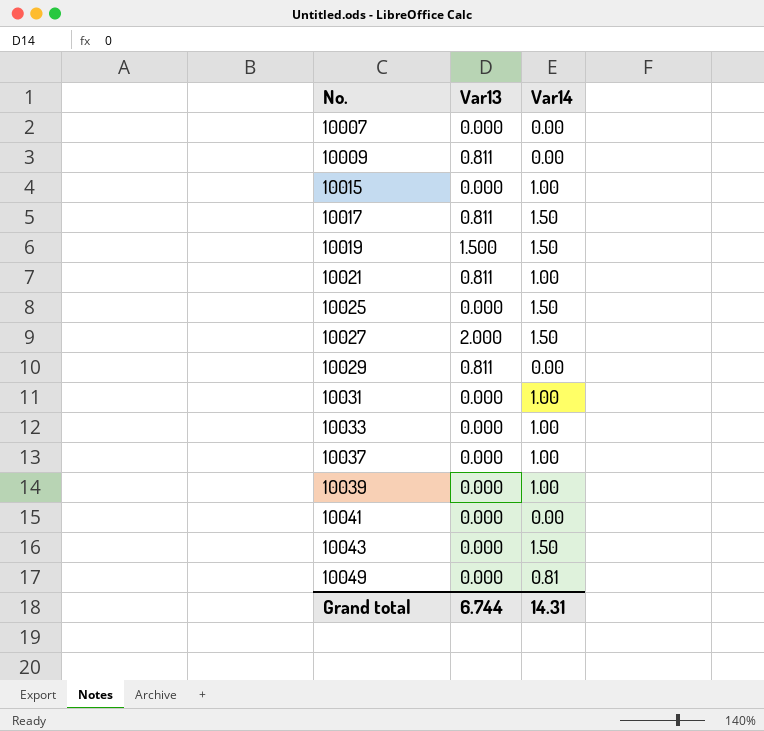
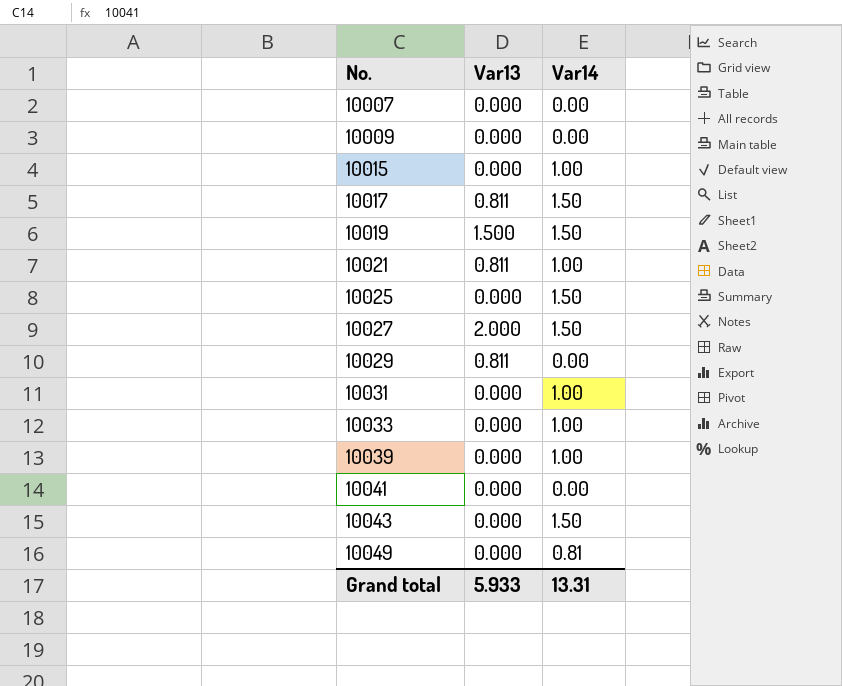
row 10037: 0.000 | 1.00 -> none
10009 | Var13: 0.811 -> 0.000
Grand total | Var13: 6.744 -> 5.933
Grand total | Var14: 14.31 -> 13.31

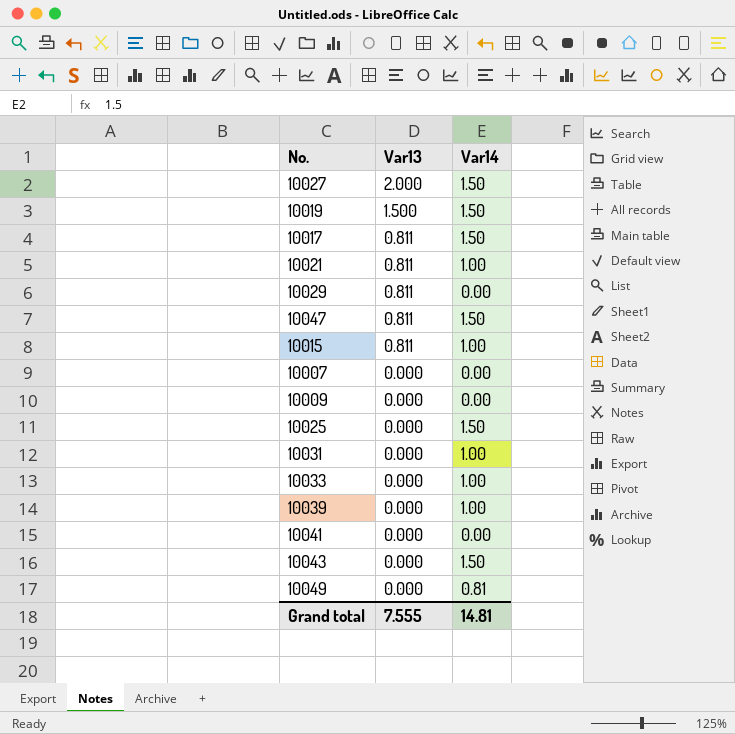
row order: No. ascending -> Var13 descending
row 10047: none -> 0.811 | 1.50
10015 | Var13: 0.000 -> 0.811
Grand total | Var13: 5.933 -> 7.555
Grand total | Var14: 13.31 -> 14.81

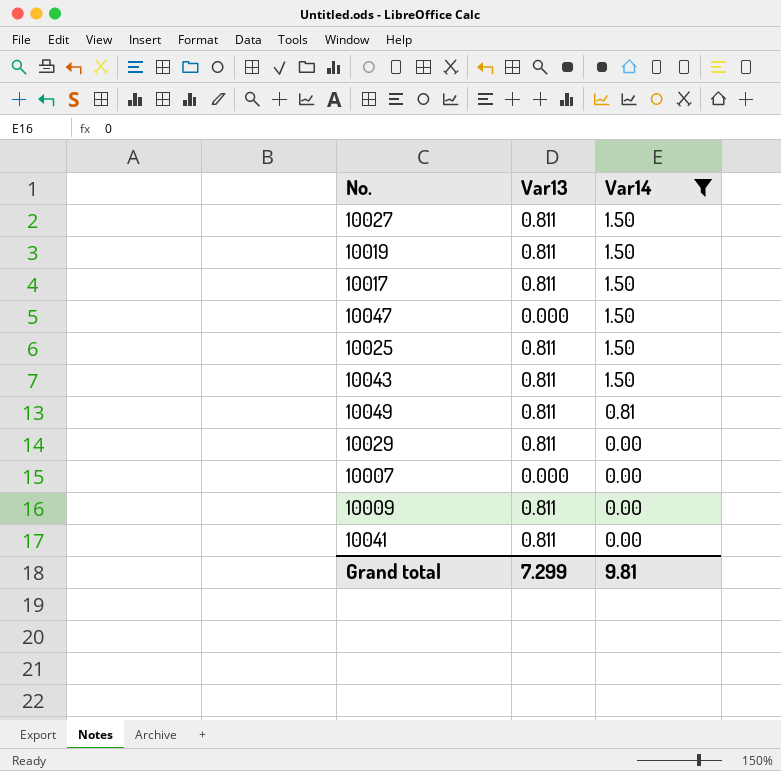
filter: none -> Var14 != 1.00
row order: Var13 descending -> Var14 descending
10027 | Var13: 2.000 -> 0.811
10019 | Var13: 1.500 -> 0.811
10047 | Var13: 0.811 -> 0.000
10025 | Var13: 0.000 -> 0.811
10043 | Var13: 0.000 -> 0.811
10049 | Var13: 0.000 -> 0.811
10009 | Var13: 0.000 -> 0.811
10041 | Var13: 0.000 -> 0.811
Grand total | Var13: 7.555 -> 7.299
Grand total | Var14: 14.81 -> 9.81

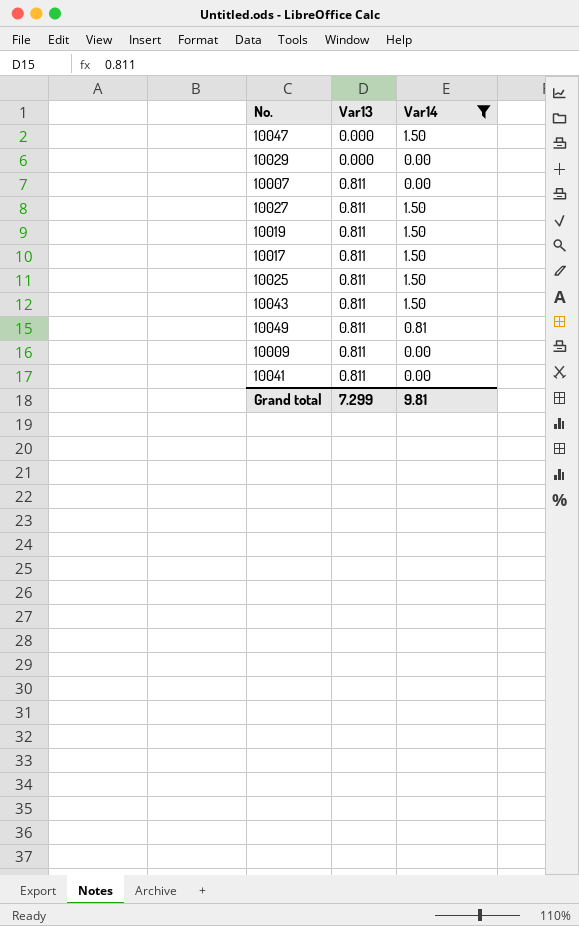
row order: Var14 descending -> Var13 ascending
10029 | Var13: 0.811 -> 0.000
10007 | Var13: 0.000 -> 0.811

